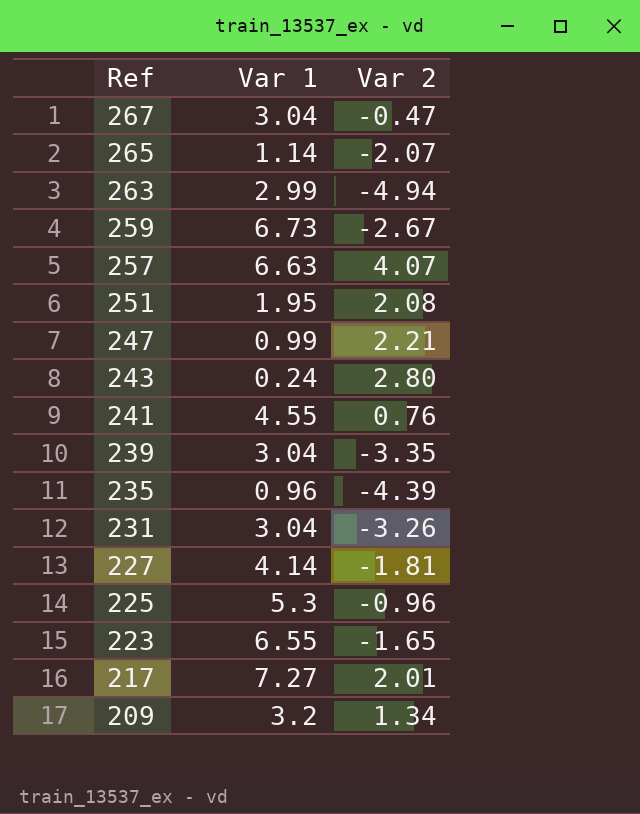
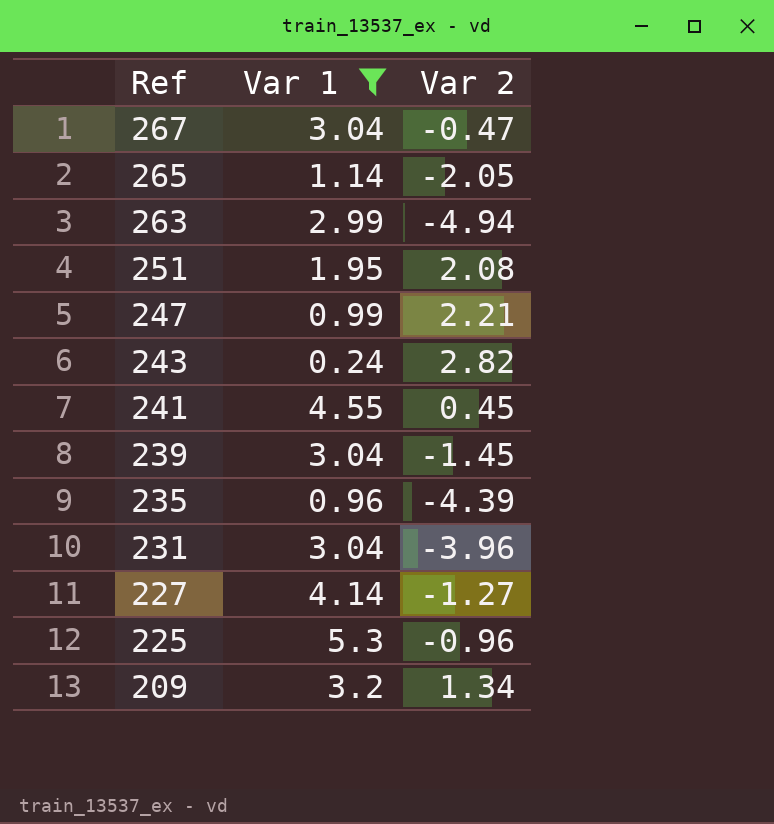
filter: none -> Var 1 <= 5.3
265 | Var 2: -2.07 -> -2.05
243 | Var 2: 2.80 -> 2.82
241 | Var 2: 0.76 -> 0.45
239 | Var 2: -3.35 -> -1.45
231 | Var 2: -3.26 -> -3.96
227 | Var 2: -1.81 -> -1.27

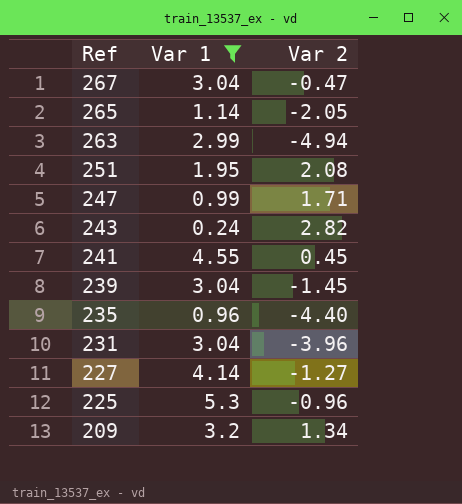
247 | Var 2: 2.21 -> 1.71
235 | Var 2: -4.39 -> -4.40

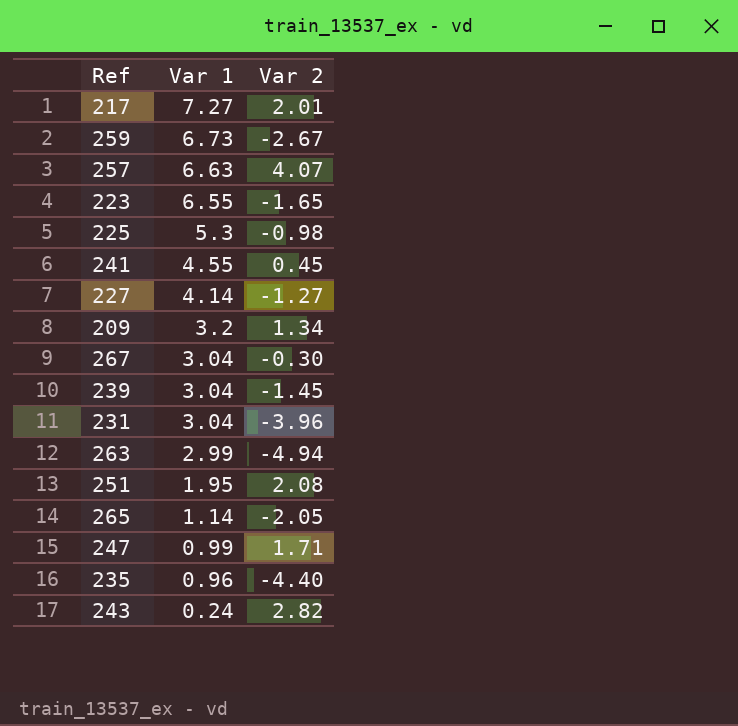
filter: Var 1 <= 5.3 -> none
row order: Ref descending -> Var 1 descending
225 | Var 2: -0.96 -> -0.98
267 | Var 2: -0.47 -> -0.30

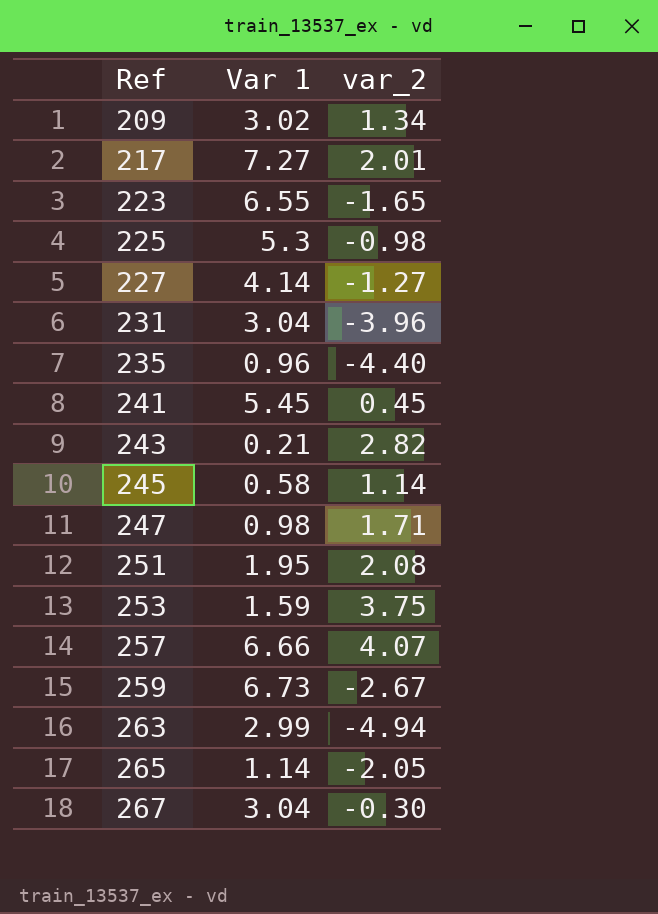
row order: Var 1 descending -> Ref ascending
column name: Var 2 -> var_2
row 239: 3.04 | -1.45 -> none
209 | Var 1: 3.2 -> 3.02
241 | Var 1: 4.55 -> 5.45
243 | Var 1: 0.24 -> 0.21
row 245: none -> 0.58 | 1.14
247 | Var 1: 0.99 -> 0.98
row 253: none -> 1.59 | 3.75
257 | Var 1: 6.63 -> 6.66

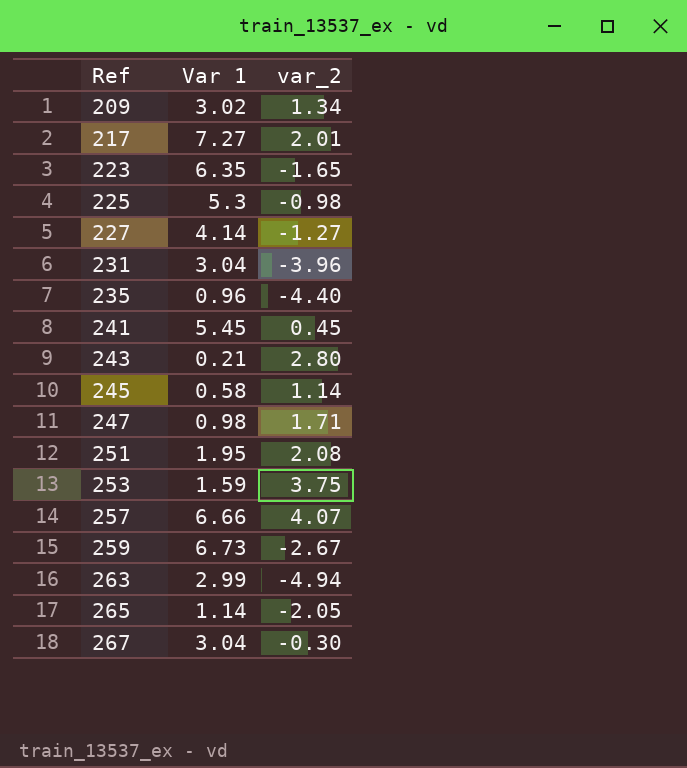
223 | Var 1: 6.55 -> 6.35
243 | var_2: 2.82 -> 2.80

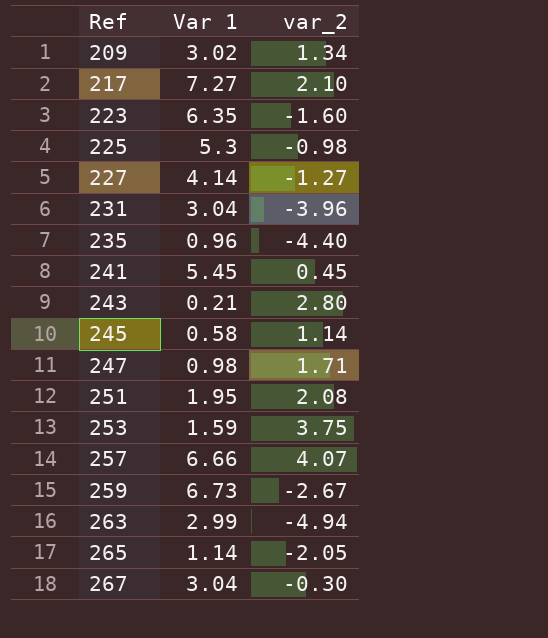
217 | var_2: 2.01 -> 2.10
223 | var_2: -1.65 -> -1.60

